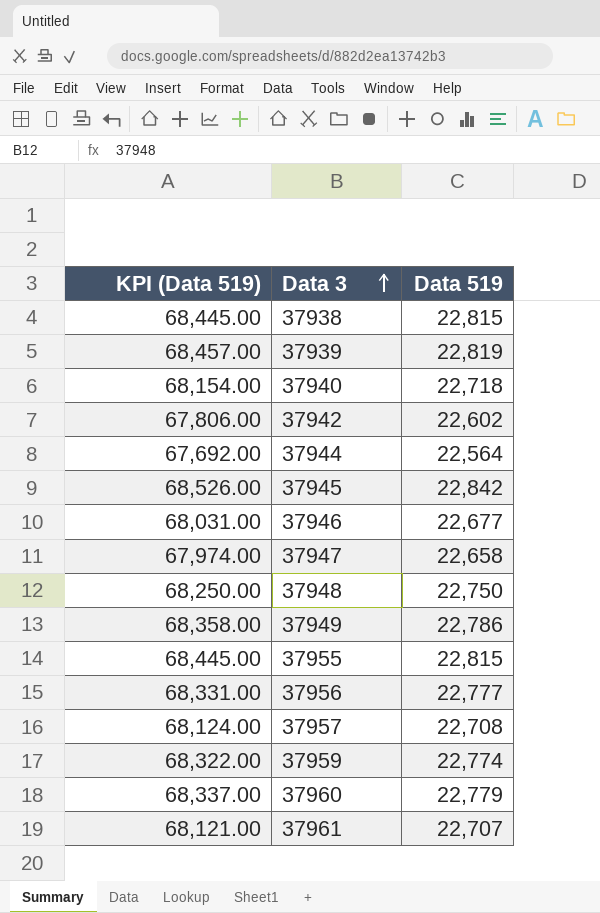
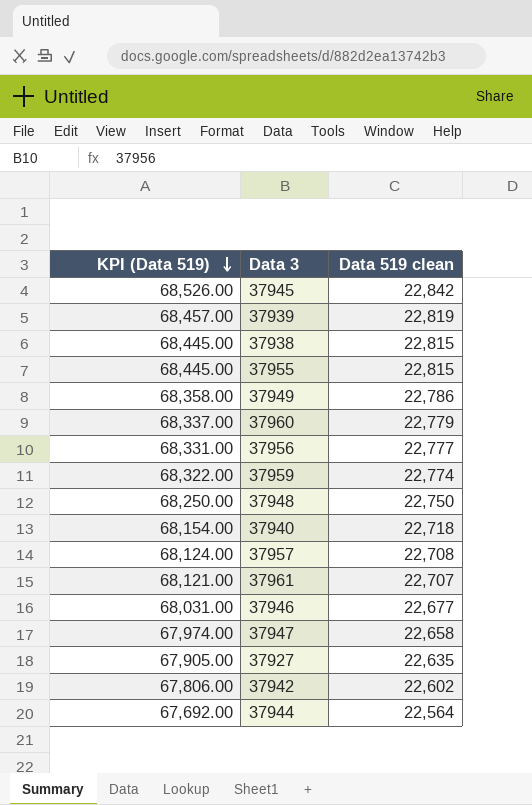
row order: Data 3 ascending -> KPI (Data 519) descending
column name: Data 519 -> Data 519 clean
row 37927: none -> 67,905.00 | 22,635

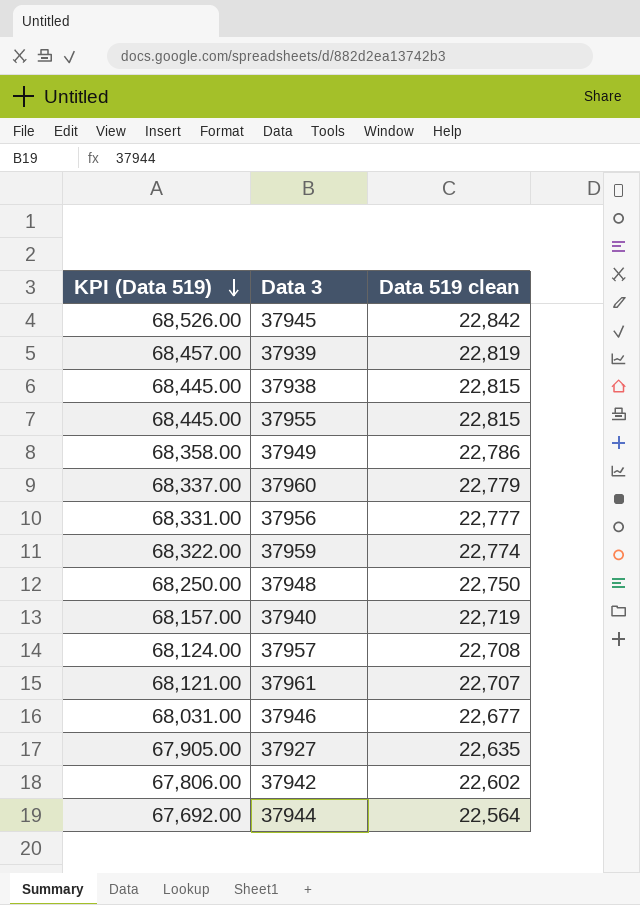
row 37947: 67,974.00 | 22,658 -> none
37940 | KPI (Data 519): 68,154.00 -> 68,157.00
37940 | Data 519 clean: 22,718 -> 22,719

